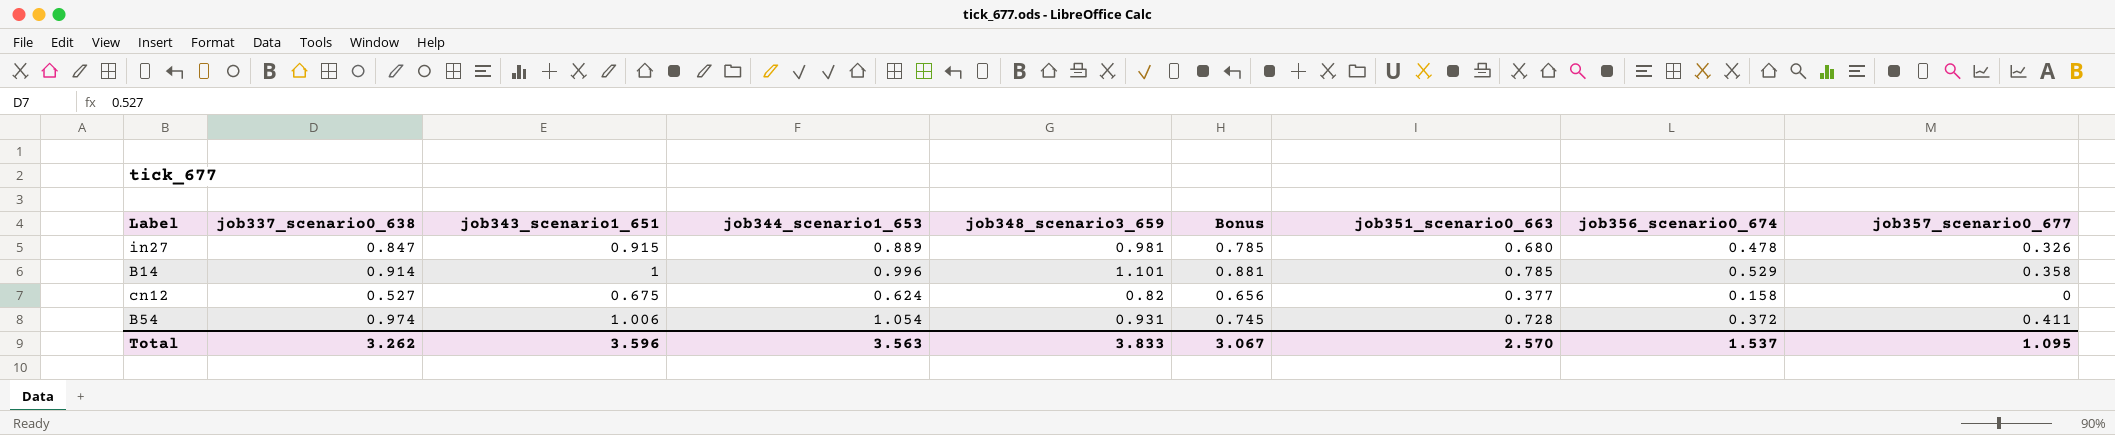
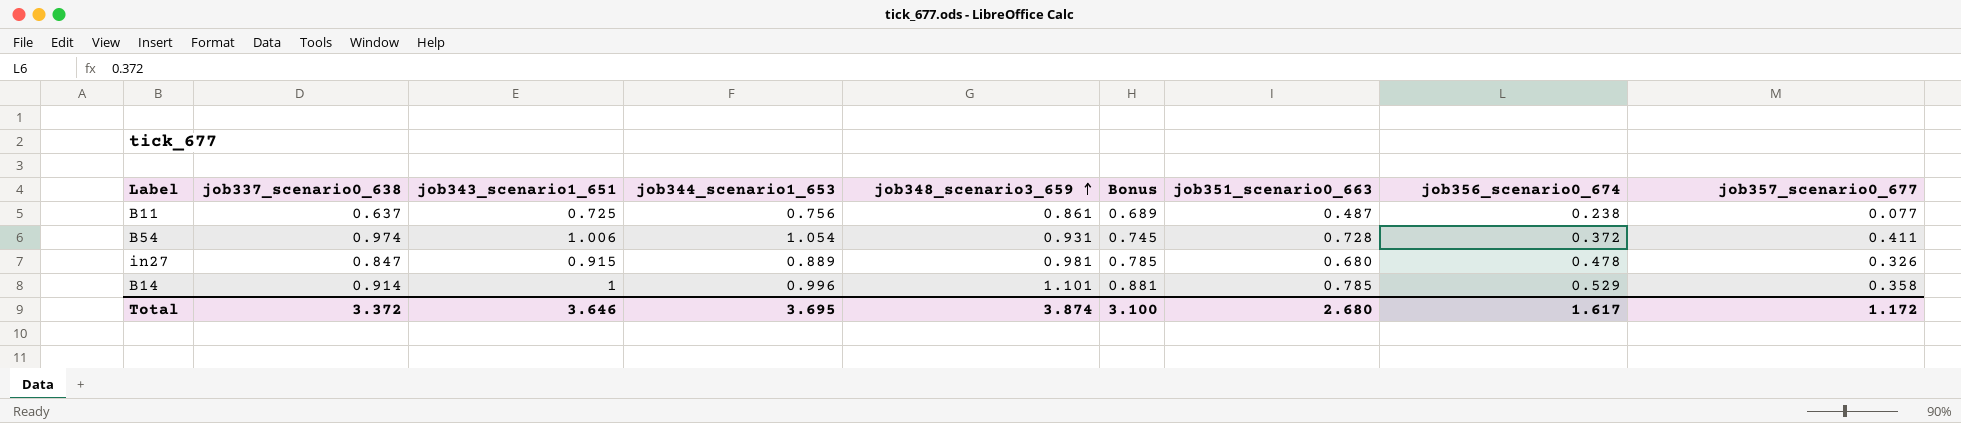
row order: none -> job348_scenario3_659 ascending
row cn12: 0.527 | 0.675 | 0.624 | 0.82 | 0.656 | 0.377 | 0.158 | 0 -> none
row B11: none -> 0.637 | 0.725 | 0.756 | 0.861 | 0.689 | 0.487 | 0.238 | 0.077
Total | job337_scenario0_638: 3.262 -> 3.372
Total | job343_scenario1_651: 3.596 -> 3.646
Total | job344_scenario1_653: 3.563 -> 3.695
Total | job348_scenario3_659: 3.833 -> 3.874
Total | Bonus: 3.067 -> 3.100
Total | job351_scenario0_663: 2.570 -> 2.680
Total | job356_scenario0_674: 1.537 -> 1.617
Total | job357_scenario0_677: 1.095 -> 1.172

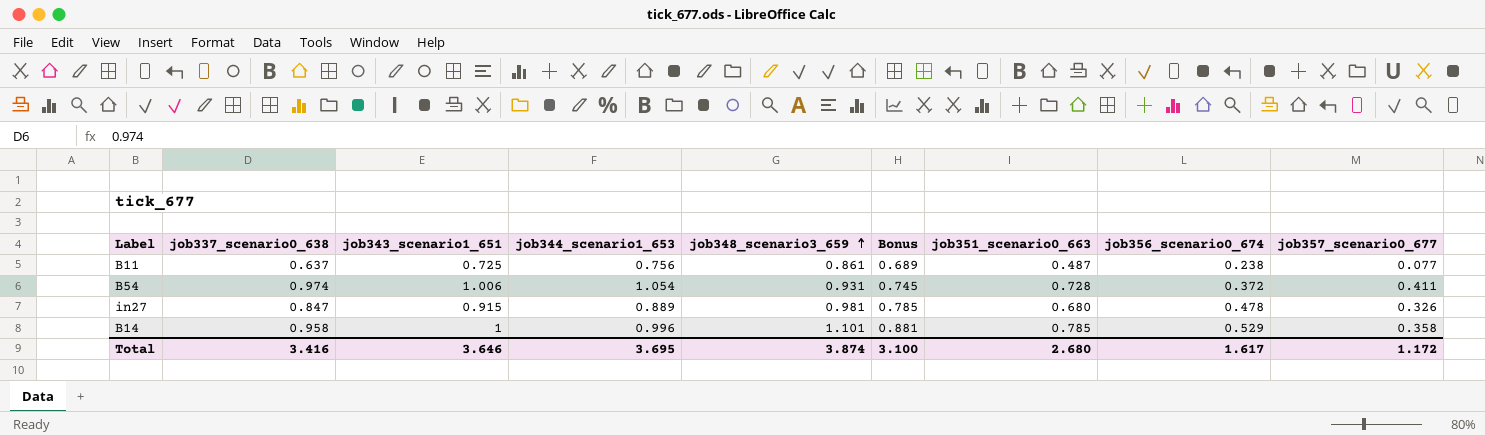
B14 | job337_scenario0_638: 0.914 -> 0.958
Total | job337_scenario0_638: 3.372 -> 3.416

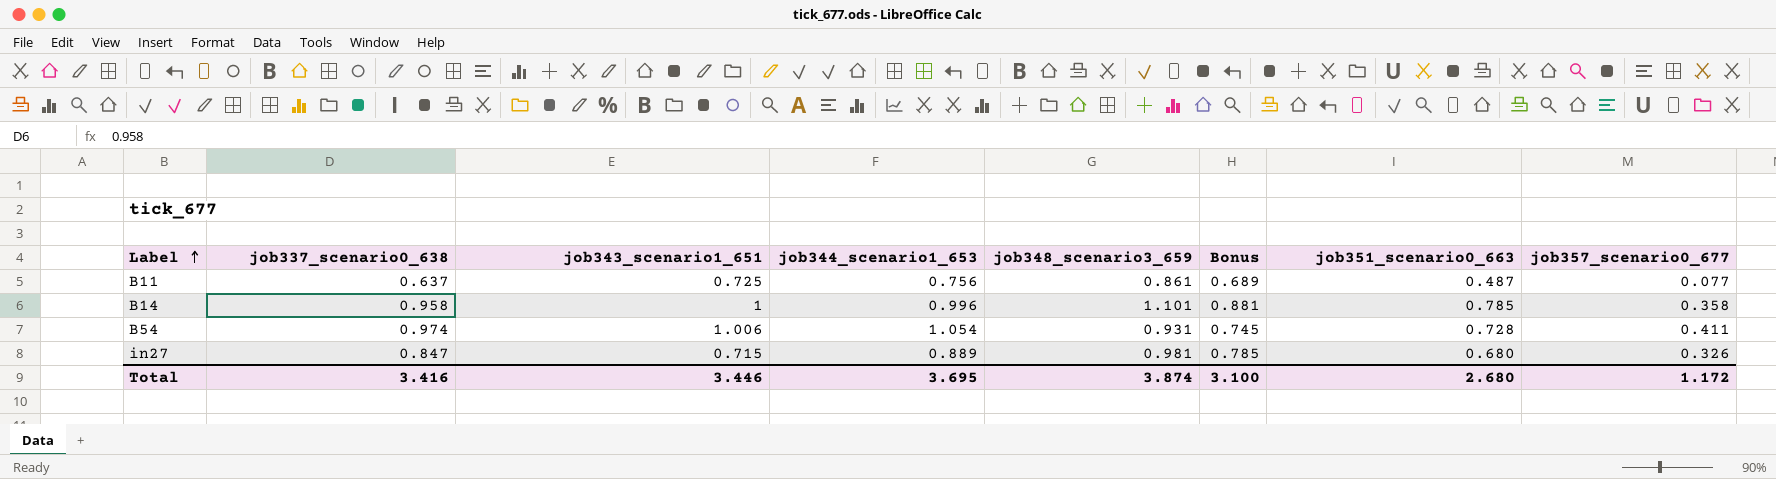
row order: job348_scenario3_659 ascending -> Label ascending
column job356_scenario0_674 | position: 8 -> none
in27 | job343_scenario1_651: 0.915 -> 0.715
Total | job343_scenario1_651: 3.646 -> 3.446

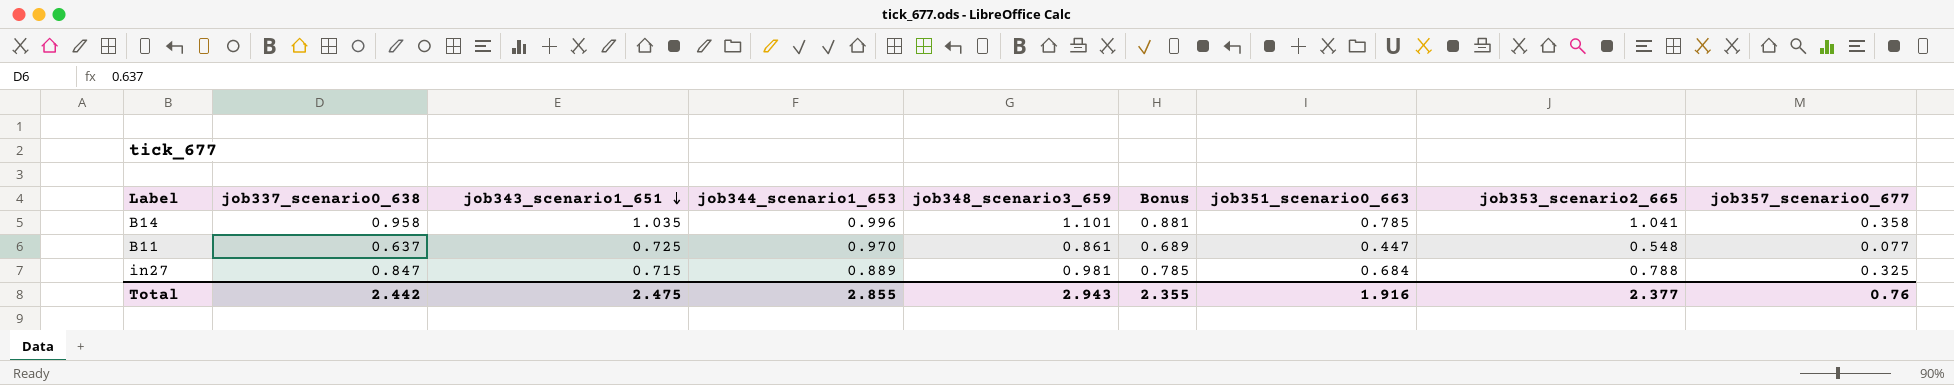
row order: Label ascending -> job343_scenario1_651 descending
column job353_scenario2_665 | position: none -> 8
row B54: 0.974 | 1.006 | 1.054 | 0.931 | 0.745 | 0.728 | 0.411 -> none
B14 | job343_scenario1_651: 1 -> 1.035
B11 | job344_scenario1_653: 0.756 -> 0.970
B11 | job351_scenario0_663: 0.487 -> 0.447
in27 | job351_scenario0_663: 0.680 -> 0.684
in27 | job357_scenario0_677: 0.326 -> 0.325
Total | job337_scenario0_638: 3.416 -> 2.442
Total | job343_scenario1_651: 3.446 -> 2.475
Total | job344_scenario1_653: 3.695 -> 2.855
Total | job348_scenario3_659: 3.874 -> 2.943
Total | Bonus: 3.100 -> 2.355
Total | job351_scenario0_663: 2.680 -> 1.916
Total | job357_scenario0_677: 1.172 -> 0.76

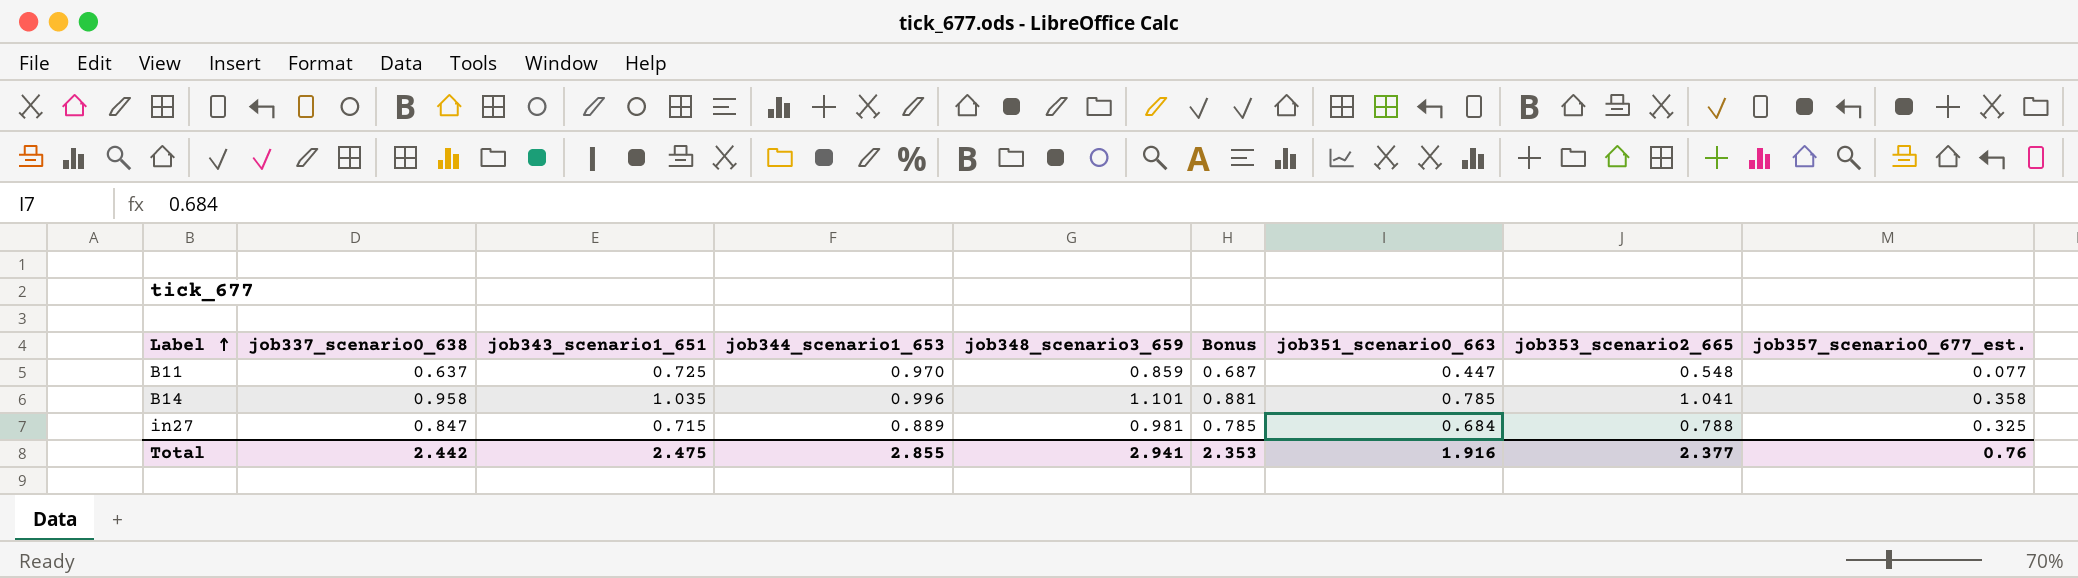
row order: job343_scenario1_651 descending -> Label ascending
column name: job357_scenario0_677 -> job357_scenario0_677_est.
B11 | job348_scenario3_659: 0.861 -> 0.859
B11 | Bonus: 0.689 -> 0.687
Total | job348_scenario3_659: 2.943 -> 2.941
Total | Bonus: 2.355 -> 2.353

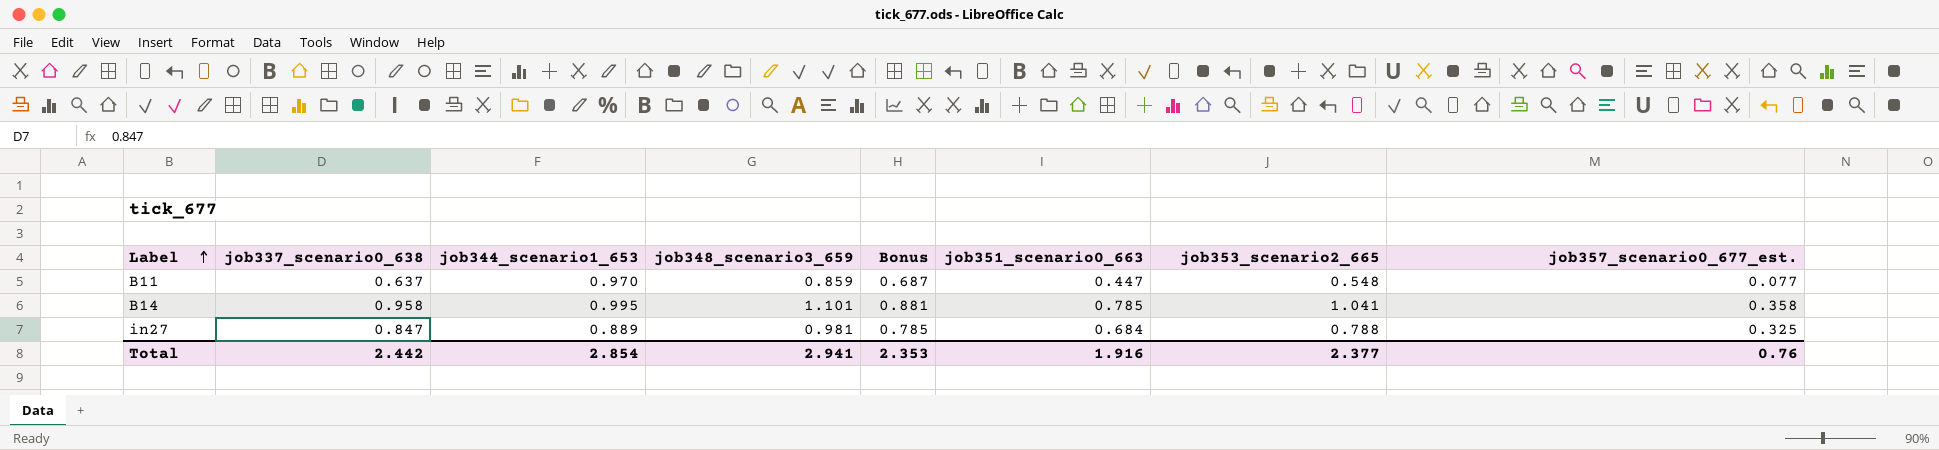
column job343_scenario1_651 | position: 3 -> none
B14 | job344_scenario1_653: 0.996 -> 0.995
Total | job344_scenario1_653: 2.855 -> 2.854

